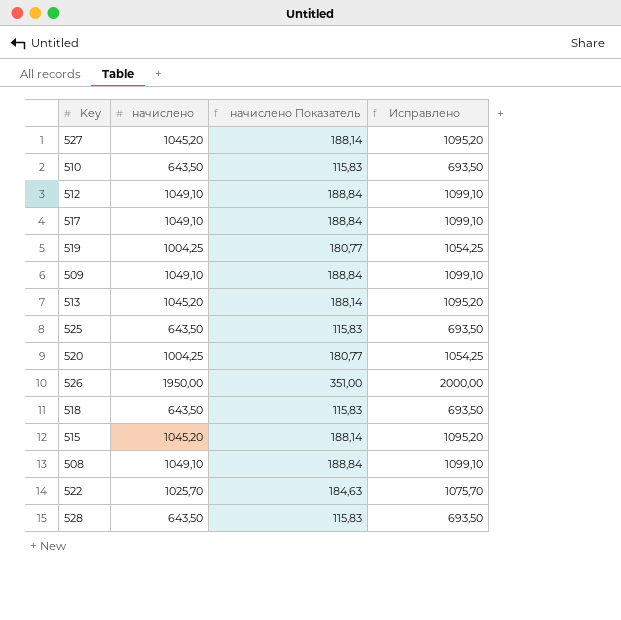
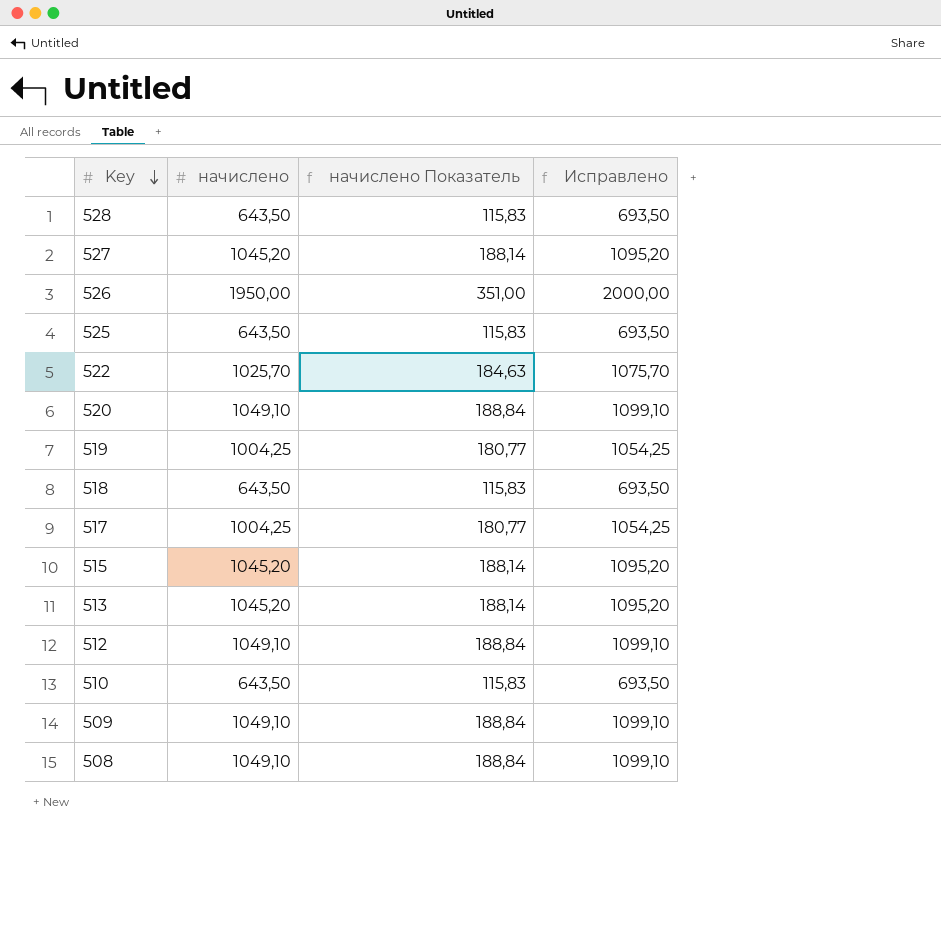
row order: none -> Key descending
520 | начислено: 1004,25 -> 1049,10
520 | начислено Показатель: 180,77 -> 188,84
520 | Исправлено: 1054,25 -> 1099,10
517 | начислено: 1049,10 -> 1004,25
517 | начислено Показатель: 188,84 -> 180,77
517 | Исправлено: 1099,10 -> 1054,25

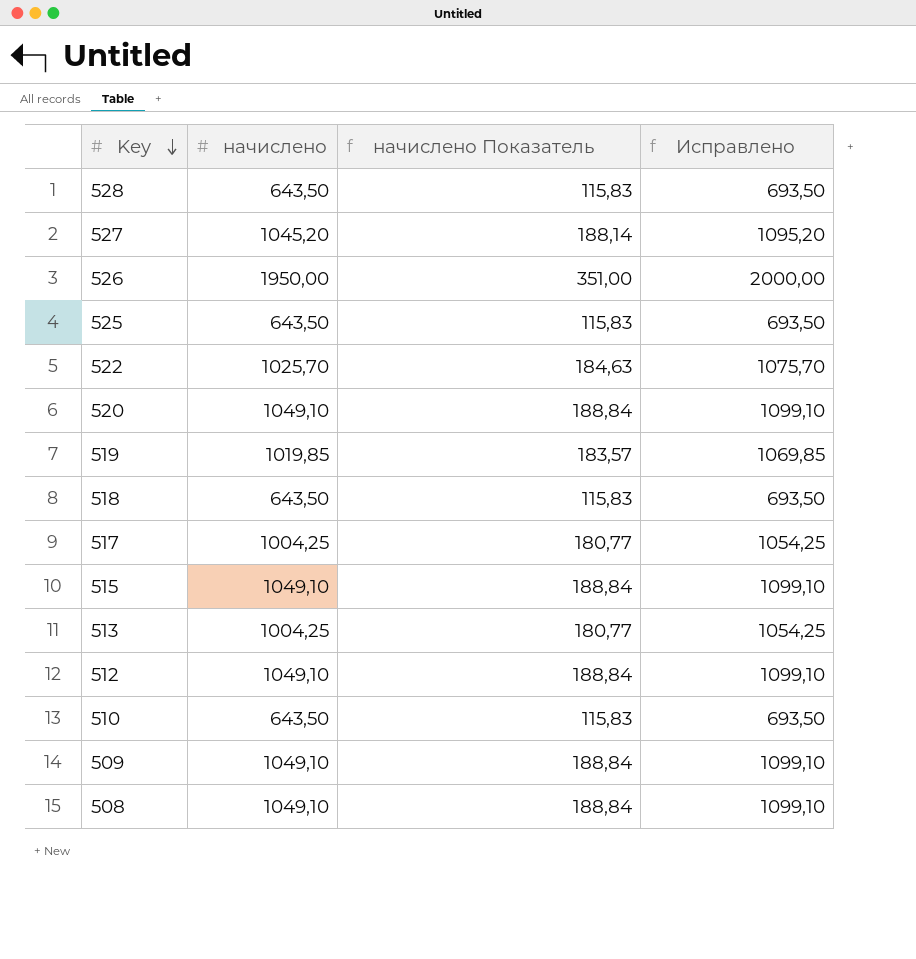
519 | начислено: 1004,25 -> 1019,85
519 | начислено Показатель: 180,77 -> 183,57
519 | Исправлено: 1054,25 -> 1069,85
515 | начислено: 1045,20 -> 1049,10
515 | начислено Показатель: 188,14 -> 188,84
515 | Исправлено: 1095,20 -> 1099,10
513 | начислено: 1045,20 -> 1004,25
513 | начислено Показатель: 188,14 -> 180,77
513 | Исправлено: 1095,20 -> 1054,25

